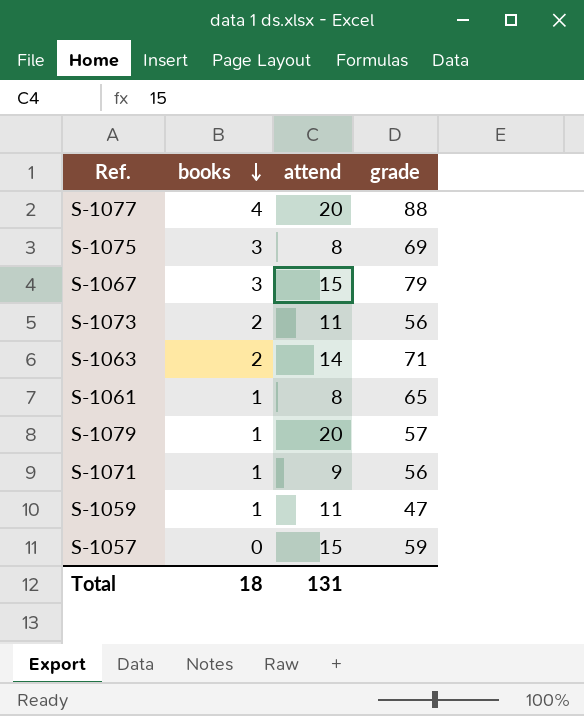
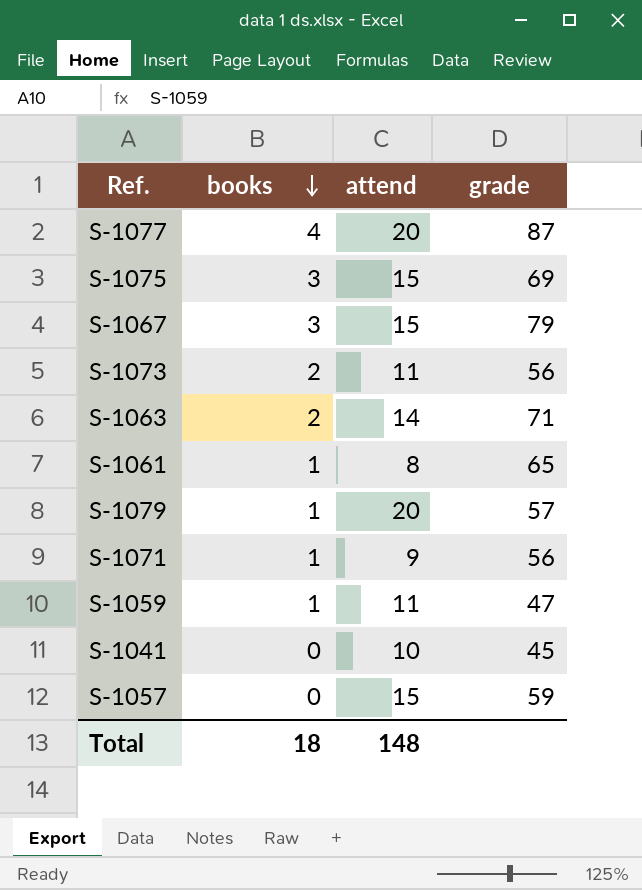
S-1077 | grade: 88 -> 87
S-1075 | attend: 8 -> 15
row S-1041: none -> 0 | 10 | 45
Total | attend: 131 -> 148

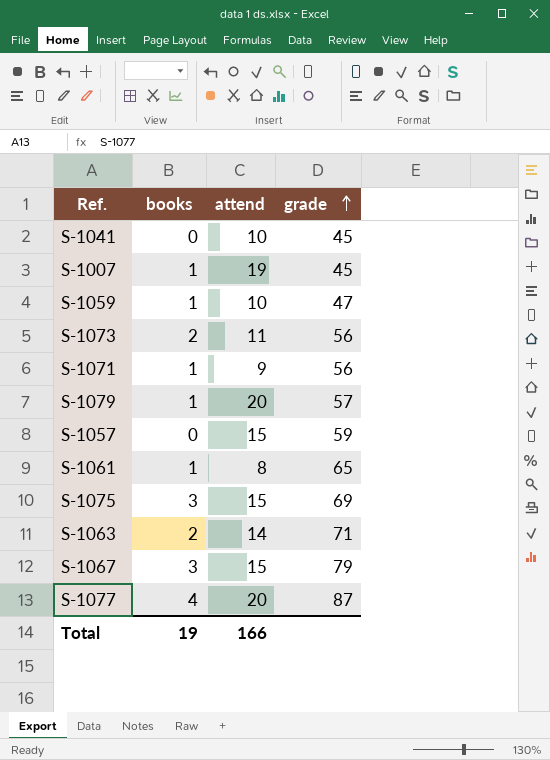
row order: books descending -> grade ascending
row S-1007: none -> 1 | 19 | 45
S-1059 | attend: 11 -> 10
Total | books: 18 -> 19
Total | attend: 148 -> 166

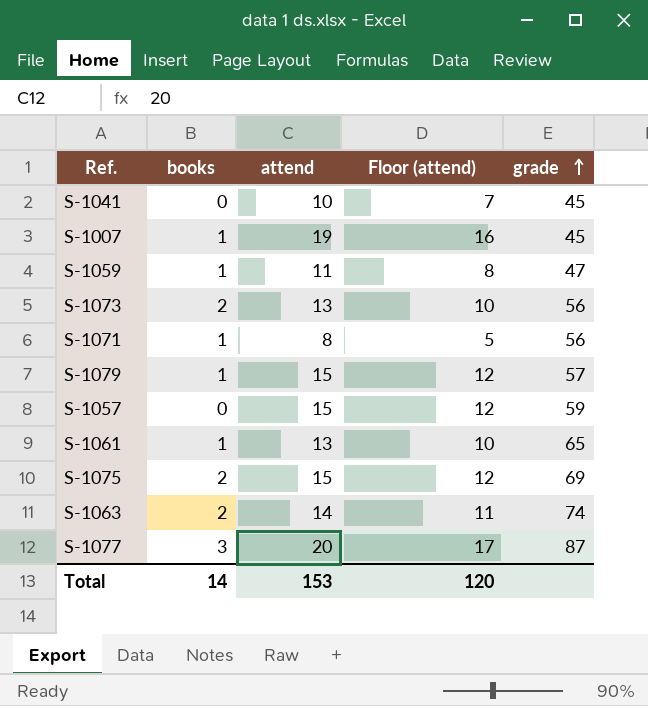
column Floor (attend) | formula: none -> [attend] - 3
row S-1067: 3 | 15 | 79 -> none
S-1059 | attend: 10 -> 11
S-1073 | attend: 11 -> 13
S-1071 | attend: 9 -> 8
S-1079 | attend: 20 -> 15
S-1061 | attend: 8 -> 13
S-1075 | books: 3 -> 2
S-1063 | grade: 71 -> 74
S-1077 | books: 4 -> 3
Total | books: 19 -> 14
Total | attend: 166 -> 153

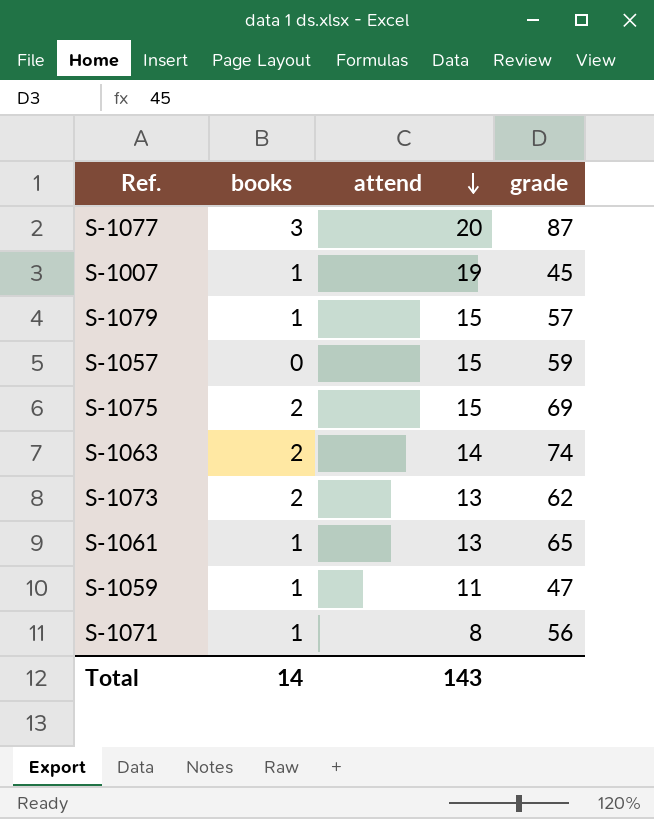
row order: grade ascending -> attend descending
column Floor (attend) | formula: [attend] - 3 -> none
row S-1041: 0 | 10 | 7 | 45 -> none
S-1073 | grade: 56 -> 62
Total | attend: 153 -> 143

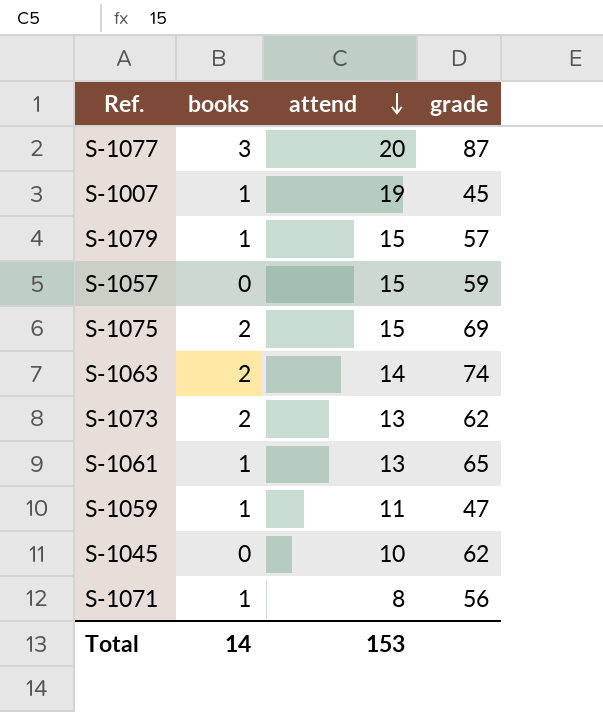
row S-1045: none -> 0 | 10 | 62
Total | attend: 143 -> 153

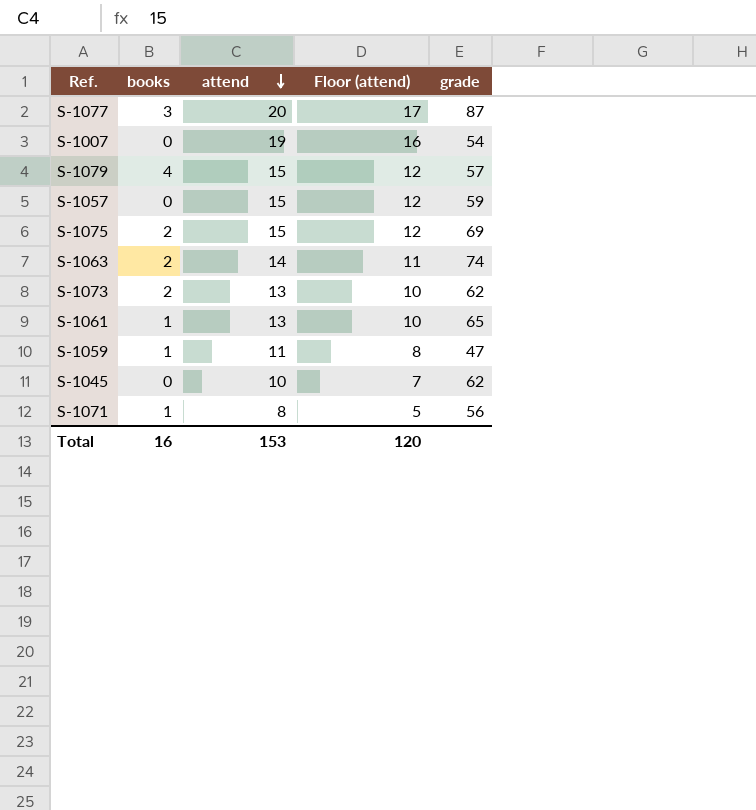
column Floor (attend) | formula: none -> [attend] - 3
S-1007 | books: 1 -> 0
S-1007 | grade: 45 -> 54
S-1079 | books: 1 -> 4
Total | books: 14 -> 16

